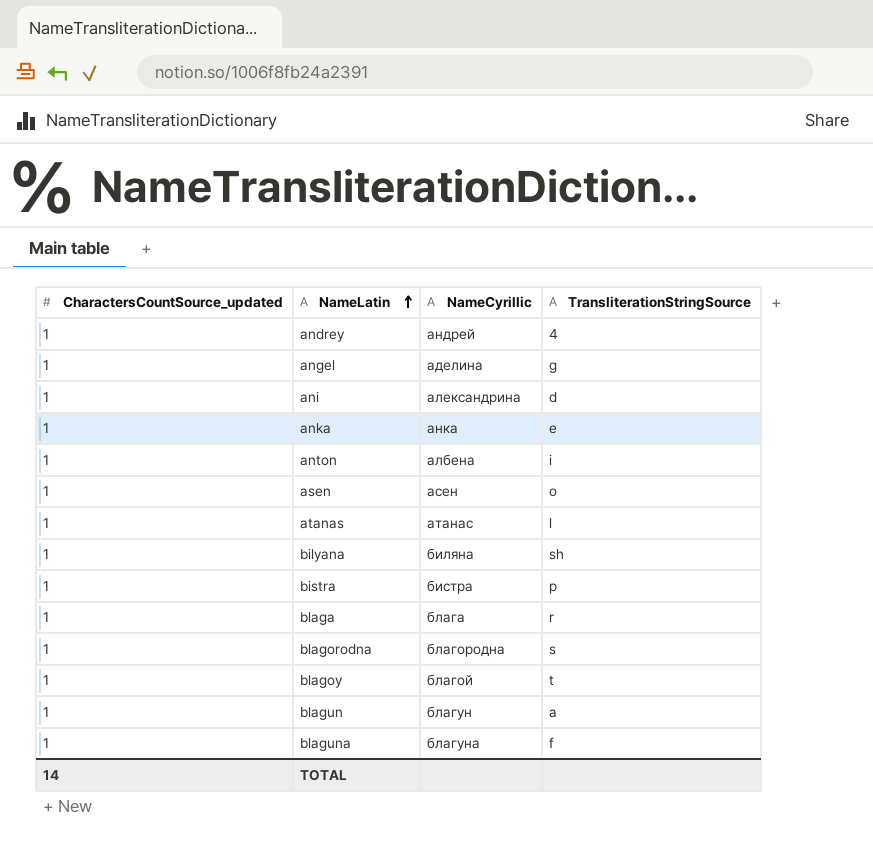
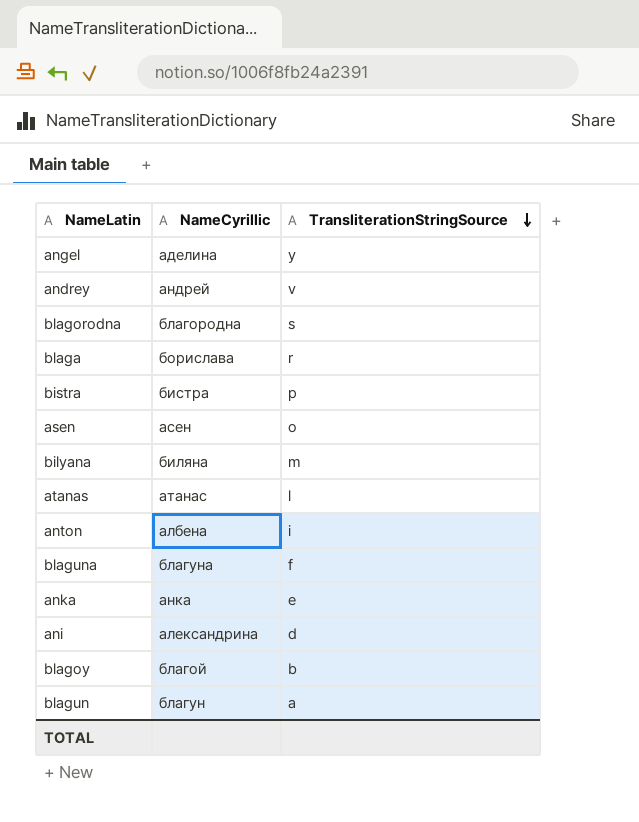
row order: NameLatin ascending -> TransliterationStringSource descending
column CharactersCountSource_updated | position: 1 -> none
angel | TransliterationStringSource: g -> y
andrey | TransliterationStringSource: 4 -> v
blaga | NameCyrillic: блага -> борислава
bilyana | TransliterationStringSource: sh -> m
blagoy | TransliterationStringSource: t -> b

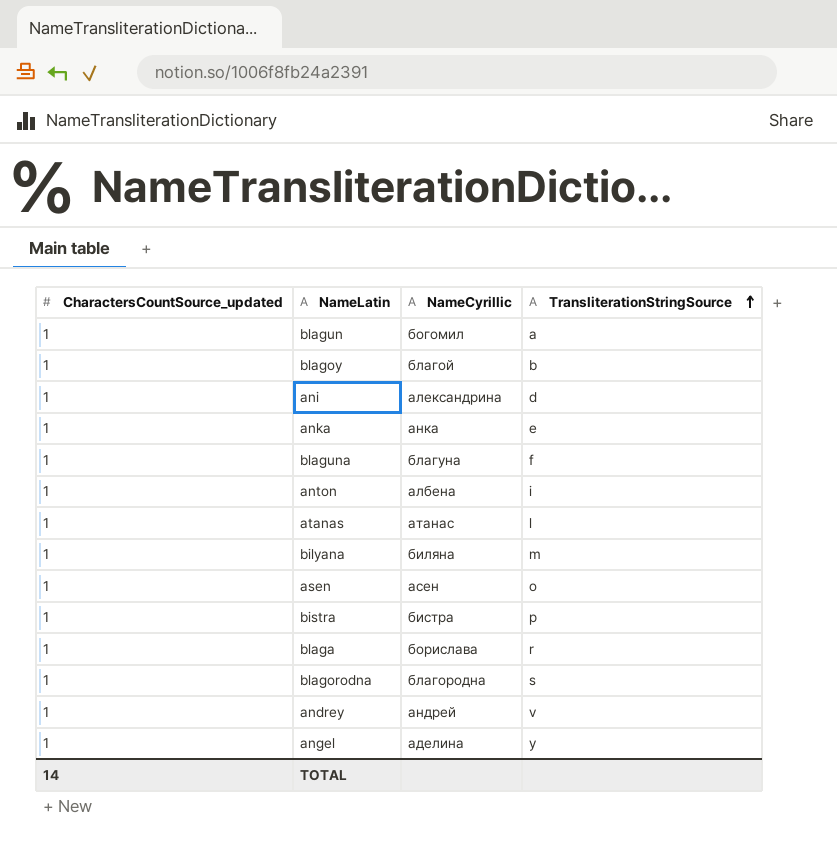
row order: TransliterationStringSource descending -> TransliterationStringSource ascending
column CharactersCountSource_updated | position: none -> 1
blagun | NameCyrillic: благун -> богомил

